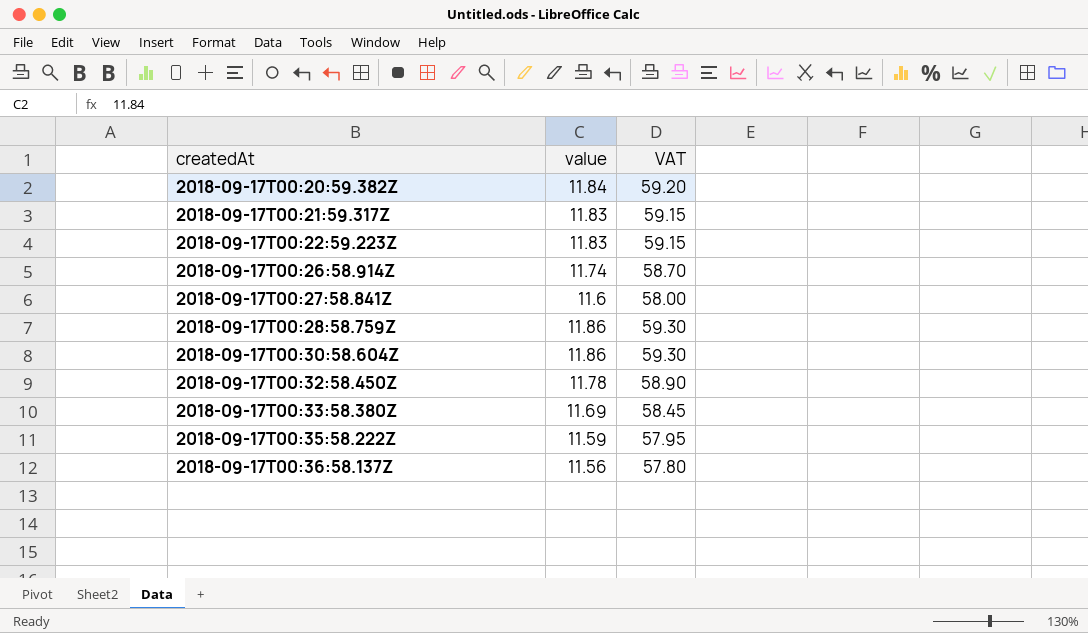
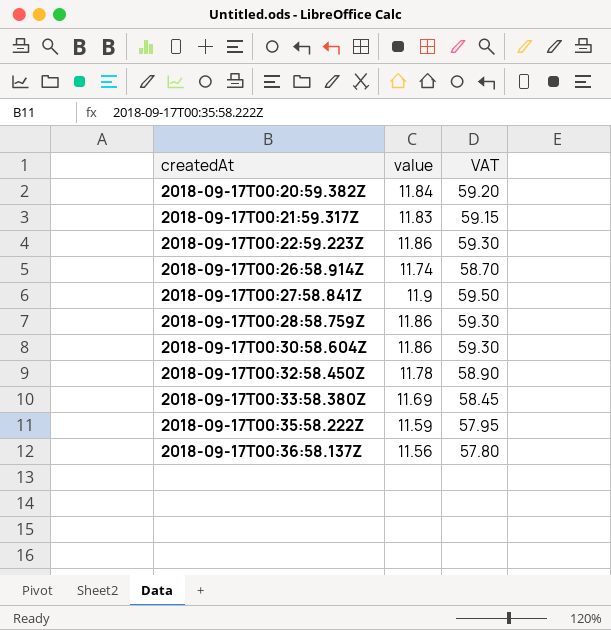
2018-09-17T00:22:59.223Z | value: 11.83 -> 11.86
2018-09-17T00:22:59.223Z | VAT: 59.15 -> 59.30
2018-09-17T00:27:58.841Z | value: 11.6 -> 11.9
2018-09-17T00:27:58.841Z | VAT: 58.00 -> 59.50

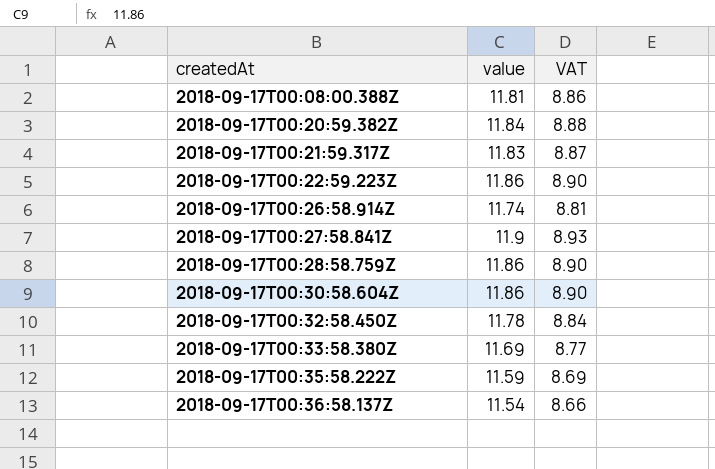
column VAT | formula: [value] * 5 -> [value] * 0.75
row 2018-09-17T00:08:00.388Z: none -> 11.81 | 8.86
2018-09-17T00:36:58.137Z | value: 11.56 -> 11.54

